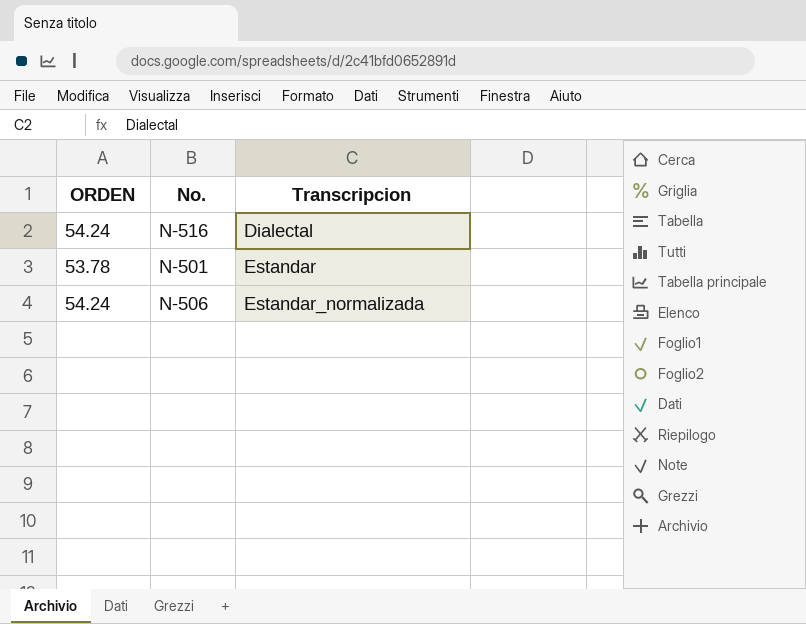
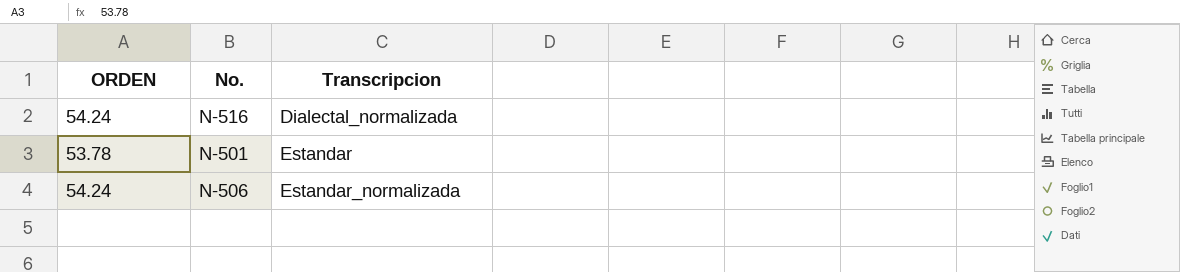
N-516 | Transcripcion: Dialectal -> Dialectal_normalizada

